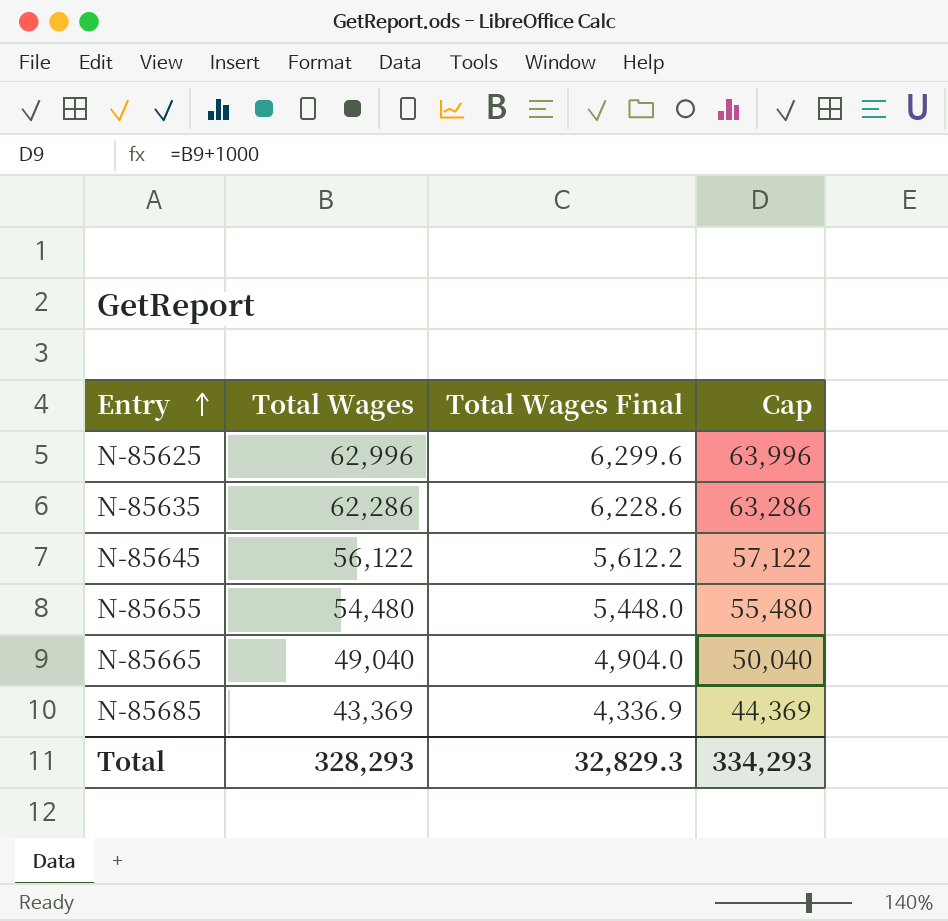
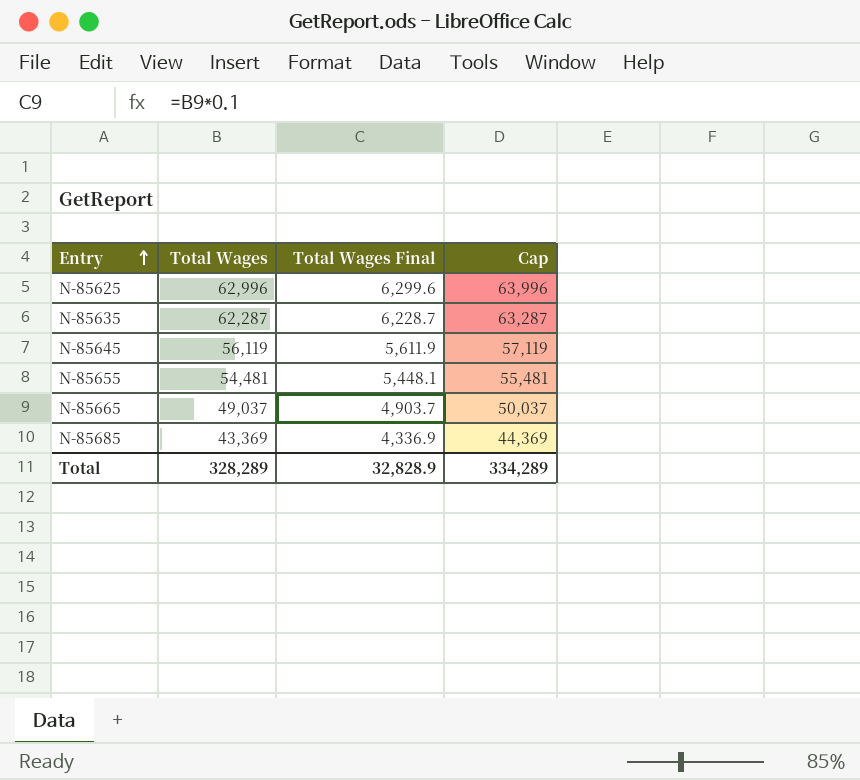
N-85635 | Total Wages: 62,286 -> 62,287
N-85635 | Total Wages Final: 6,228.6 -> 6,228.7
N-85635 | Cap: 63,286 -> 63,287
N-85645 | Total Wages: 56,122 -> 56,119
N-85645 | Total Wages Final: 5,612.2 -> 5,611.9
N-85645 | Cap: 57,122 -> 57,119
N-85655 | Total Wages: 54,480 -> 54,481
N-85655 | Total Wages Final: 5,448.0 -> 5,448.1
N-85655 | Cap: 55,480 -> 55,481
N-85665 | Total Wages: 49,040 -> 49,037
N-85665 | Total Wages Final: 4,904.0 -> 4,903.7
N-85665 | Cap: 50,040 -> 50,037
Total | Total Wages: 328,293 -> 328,289
Total | Total Wages Final: 32,829.3 -> 32,828.9
Total | Cap: 334,293 -> 334,289

